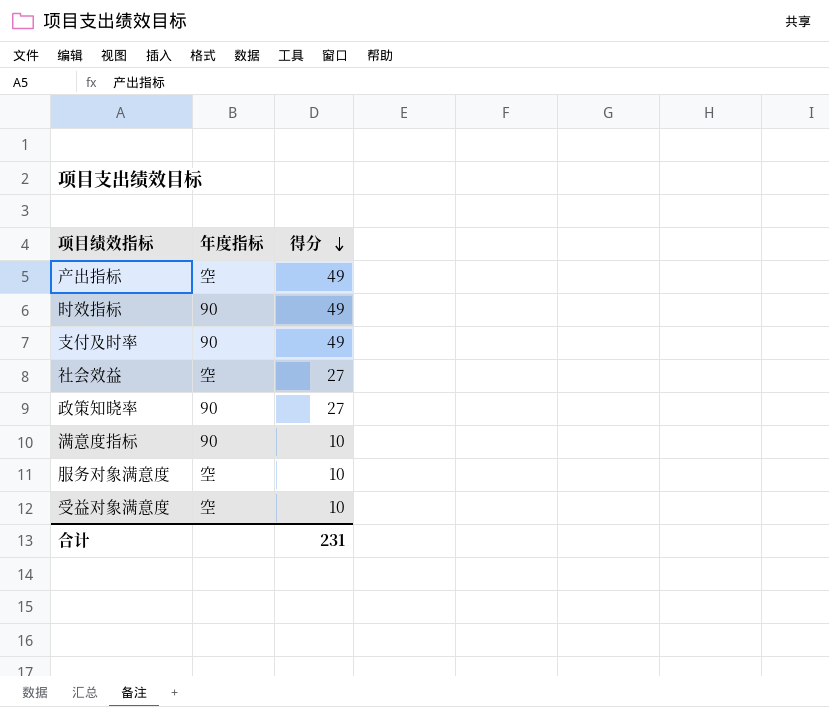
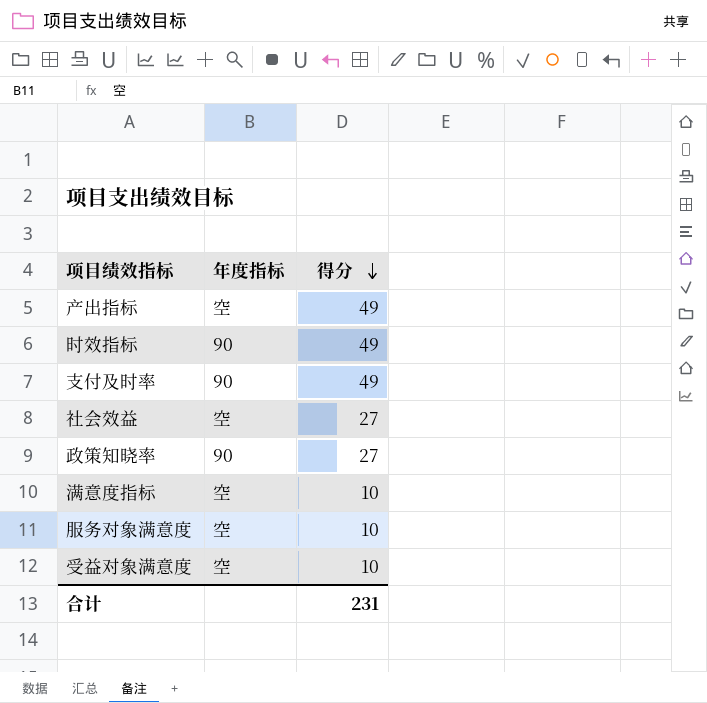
满意度指标 | 年度指标: 90 -> 空

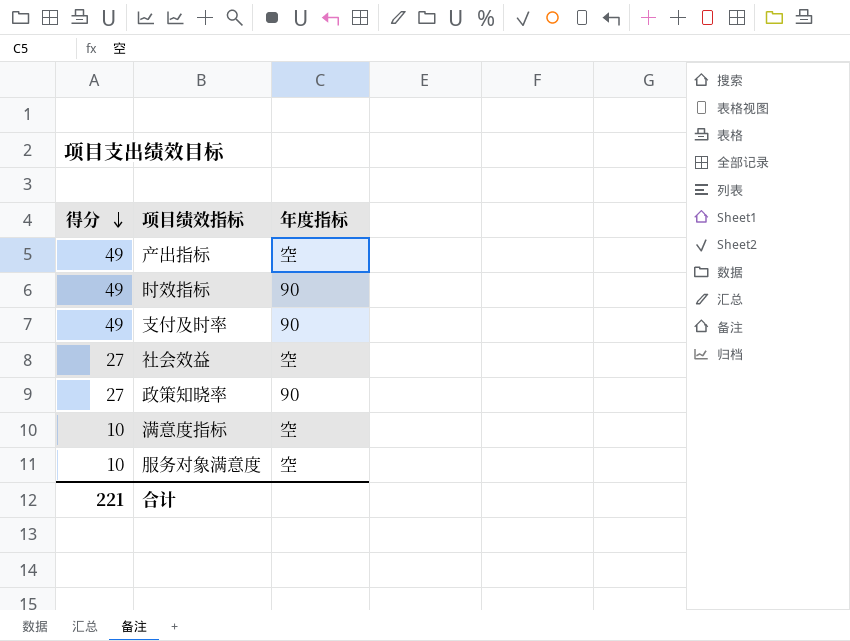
column 得分 | position: 3 -> 1
row 受益对象满意度: 空 | 10 -> none
合计 | 得分: 231 -> 221

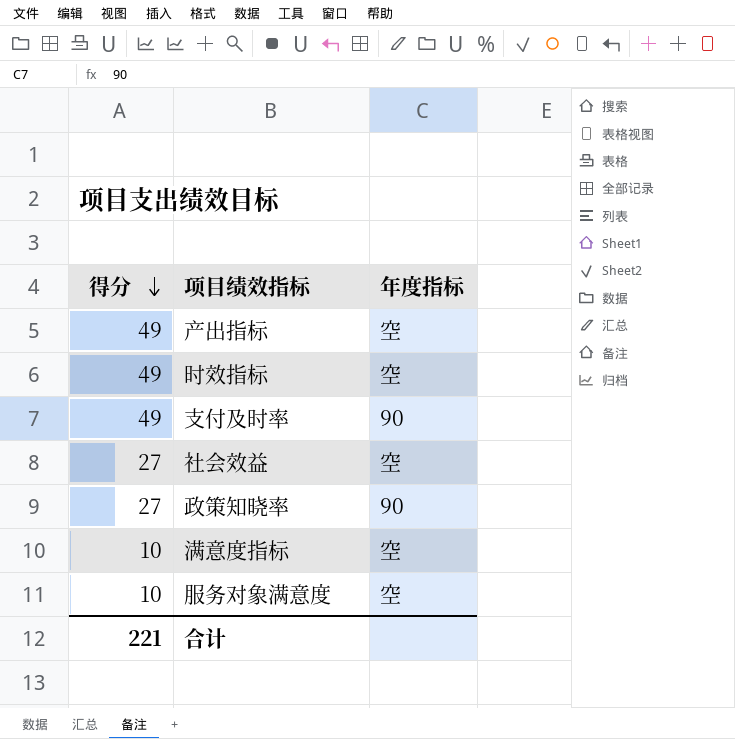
时效指标 | 年度指标: 90 -> 空

